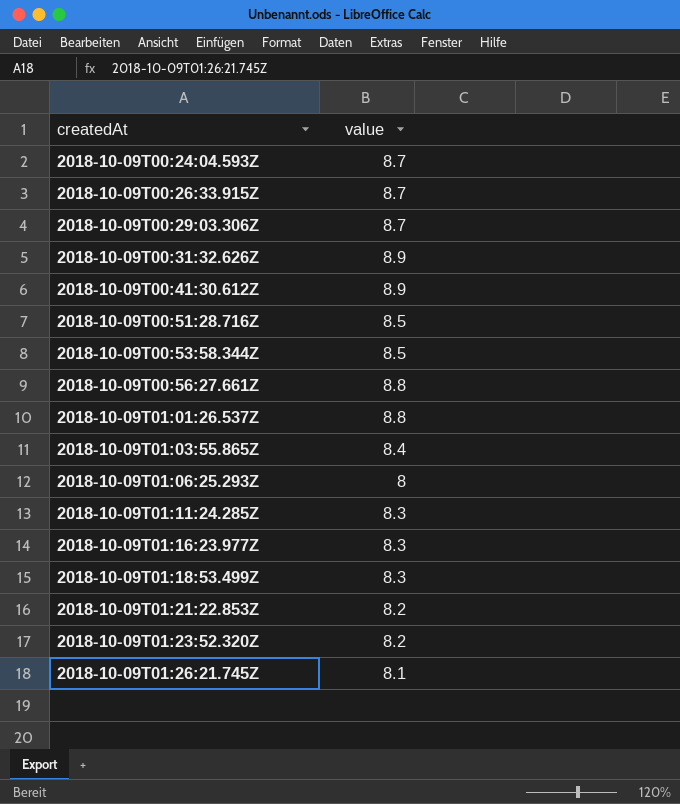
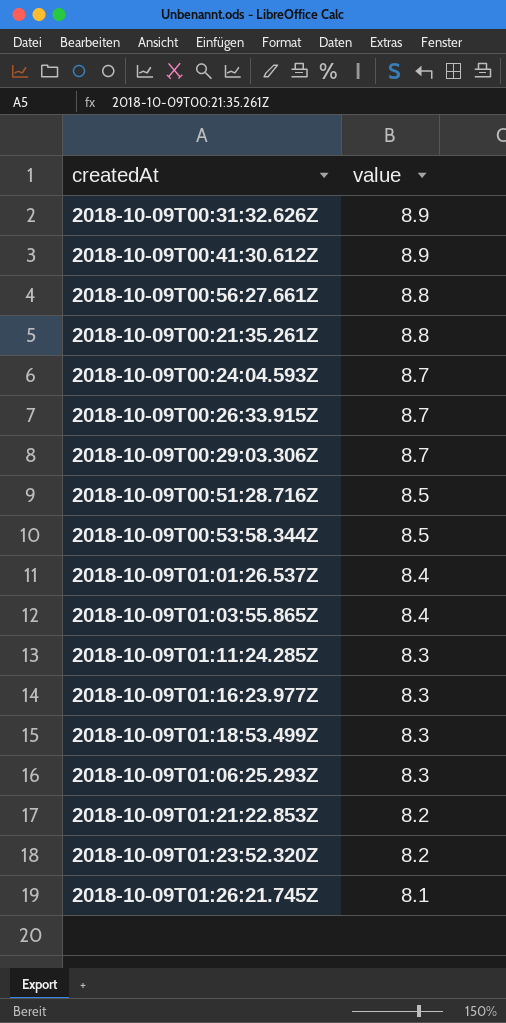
row order: createdAt ascending -> value descending
row 2018-10-09T00:21:35.261Z: none -> 8.8
2018-10-09T01:01:26.537Z | value: 8.8 -> 8.4
2018-10-09T01:06:25.293Z | value: 8 -> 8.3

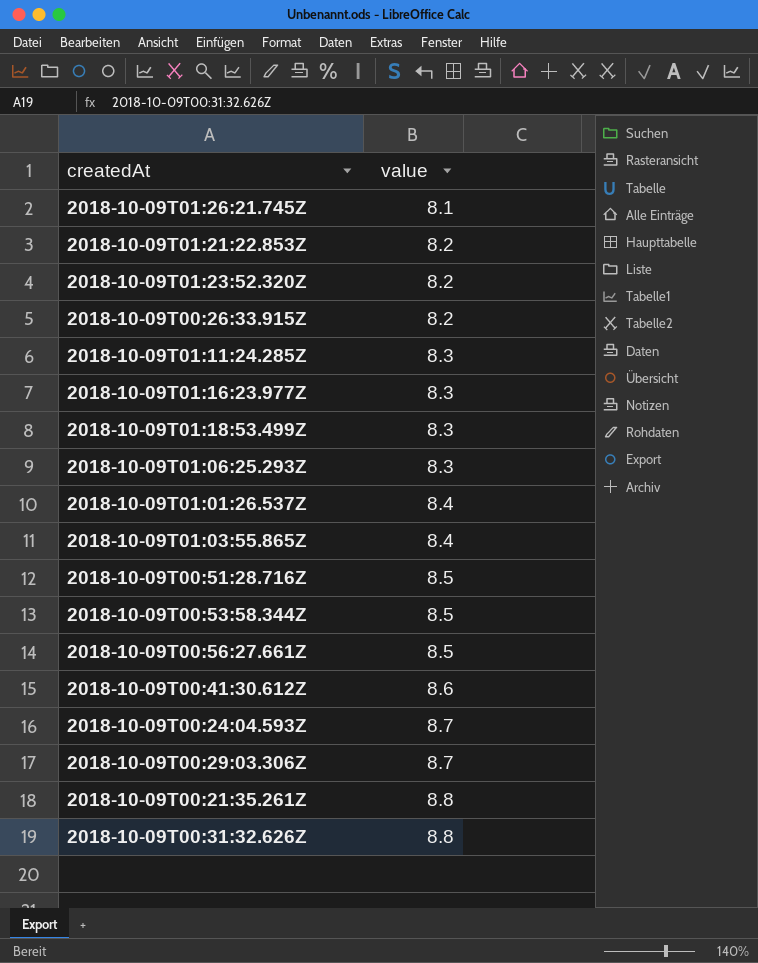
row order: value descending -> value ascending
2018-10-09T00:26:33.915Z | value: 8.7 -> 8.2
2018-10-09T00:56:27.661Z | value: 8.8 -> 8.5
2018-10-09T00:41:30.612Z | value: 8.9 -> 8.6
2018-10-09T00:31:32.626Z | value: 8.9 -> 8.8

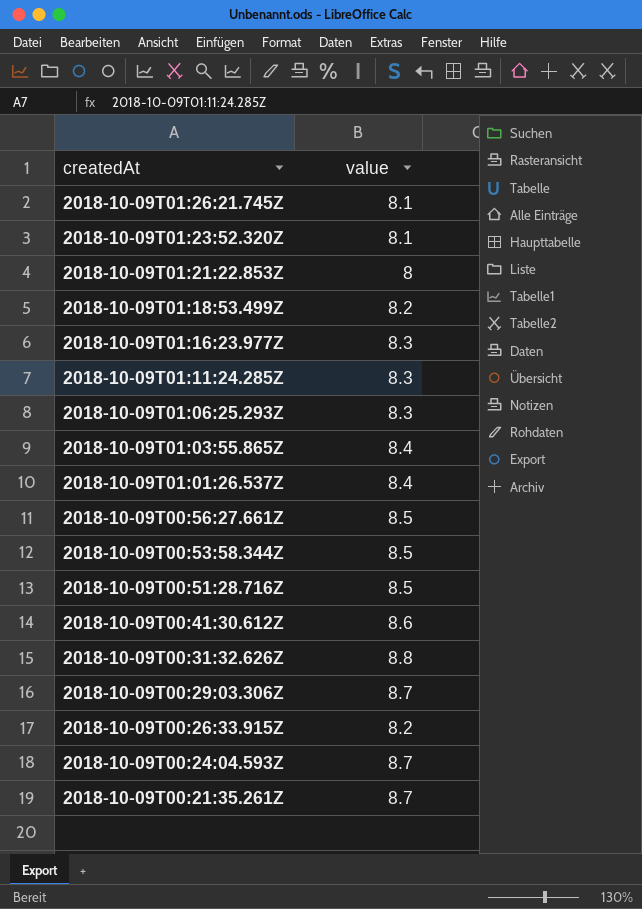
row order: value ascending -> createdAt descending
2018-10-09T01:23:52.320Z | value: 8.2 -> 8.1
2018-10-09T01:21:22.853Z | value: 8.2 -> 8
2018-10-09T01:18:53.499Z | value: 8.3 -> 8.2
2018-10-09T00:21:35.261Z | value: 8.8 -> 8.7

